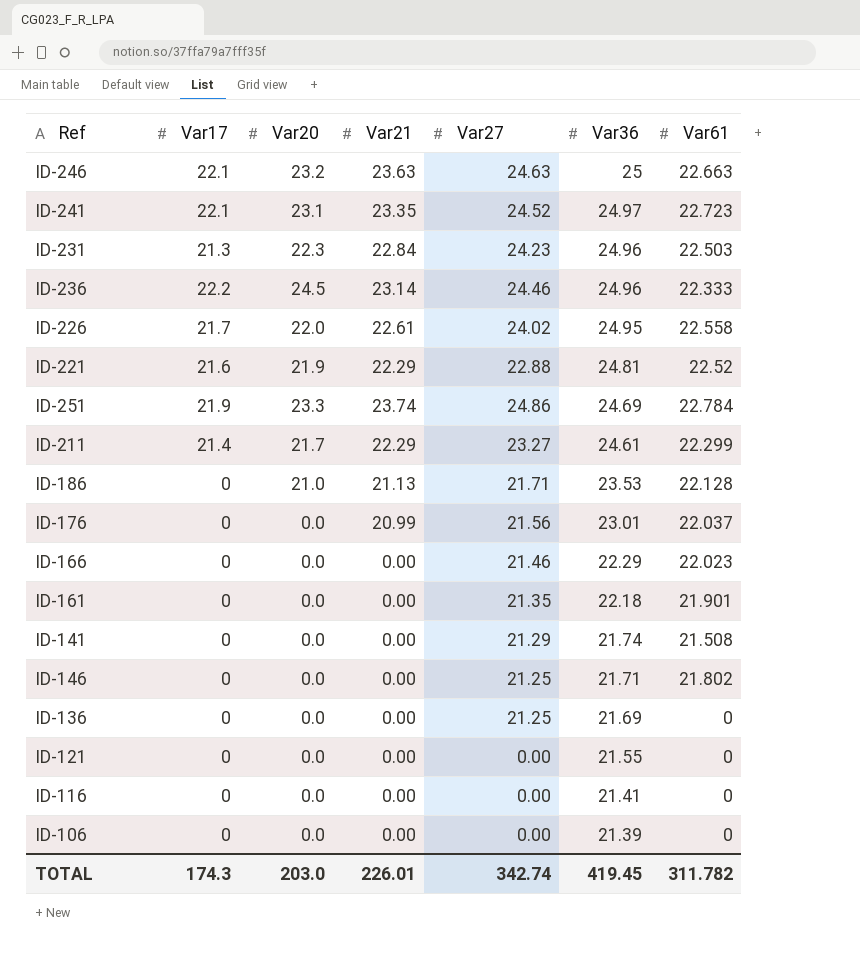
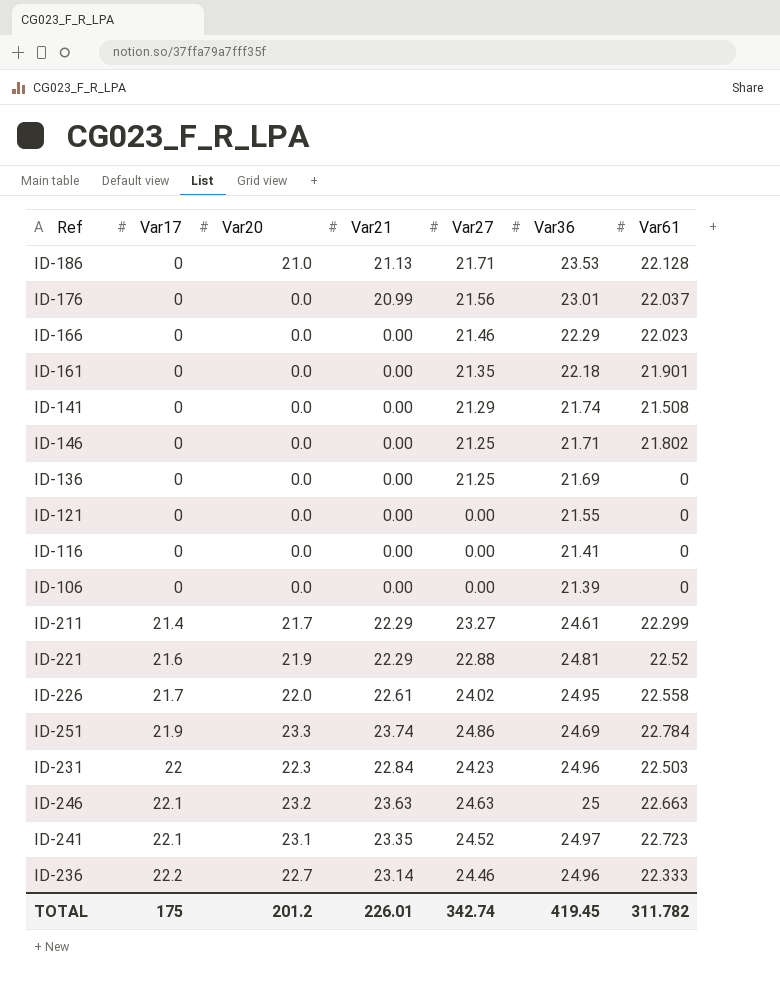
row order: Var36 descending -> Var17 ascending
ID-231 | Var17: 21.3 -> 22
ID-236 | Var20: 24.5 -> 22.7
TOTAL | Var17: 174.3 -> 175
TOTAL | Var20: 203.0 -> 201.2

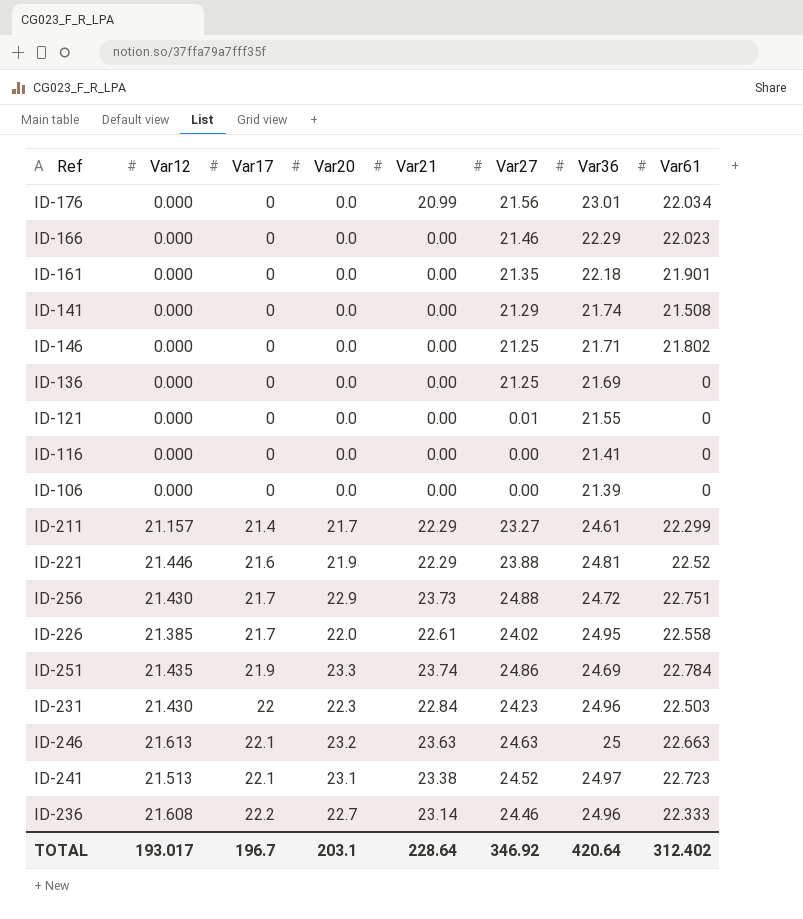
column Var12 | position: none -> 2
row ID-186: 0 | 21.0 | 21.13 | 21.71 | 23.53 | 22.128 -> none
ID-176 | Var61: 22.037 -> 22.034
ID-121 | Var27: 0.00 -> 0.01
ID-221 | Var27: 22.88 -> 23.88
row ID-256: none -> 21.430 | 21.7 | 22.9 | 23.73 | 24.88 | 24.72 | 22.751
ID-241 | Var21: 23.35 -> 23.38
TOTAL | Var17: 175 -> 196.7
TOTAL | Var20: 201.2 -> 203.1
TOTAL | Var21: 226.01 -> 228.64
TOTAL | Var27: 342.74 -> 346.92
TOTAL | Var36: 419.45 -> 420.64
TOTAL | Var61: 311.782 -> 312.402

